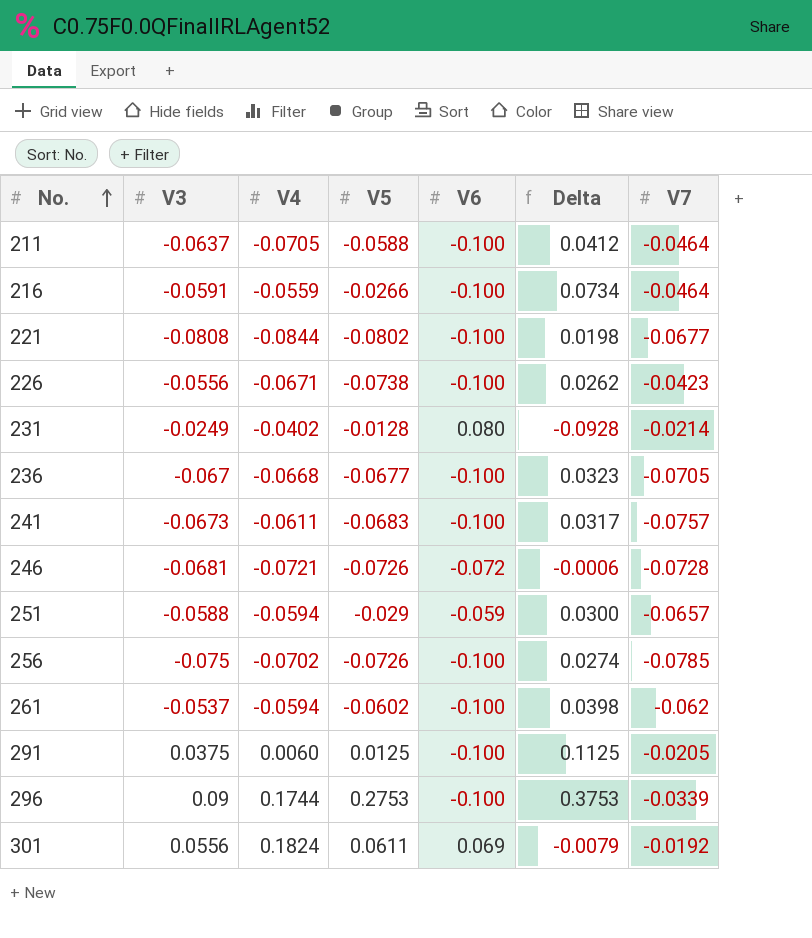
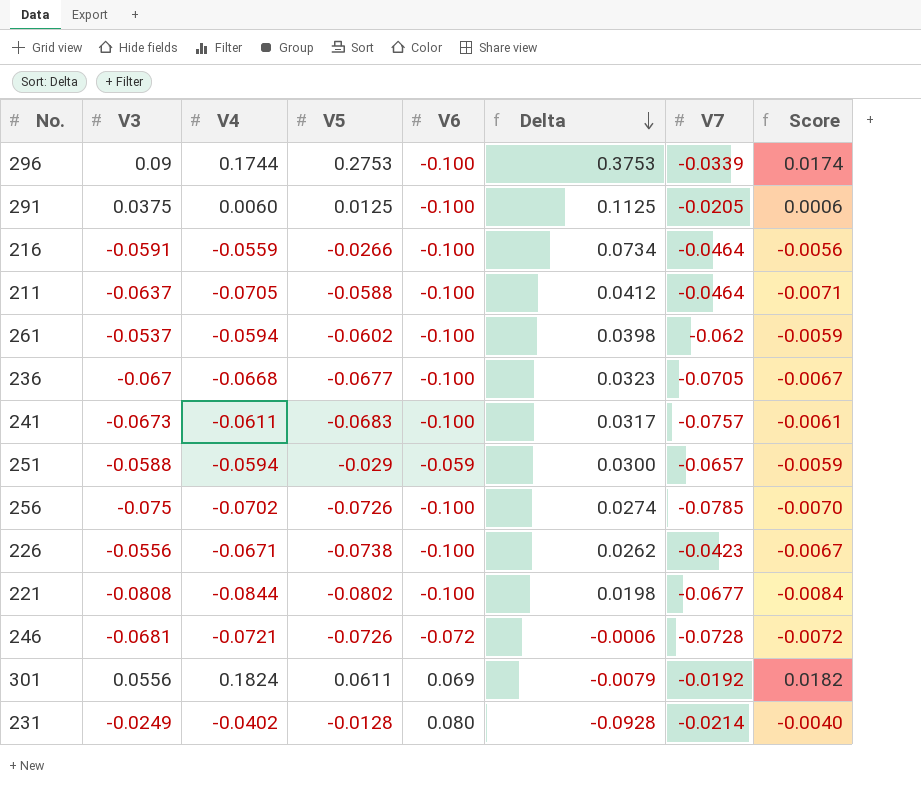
row order: No. ascending -> Delta descending
column Score | formula: none -> [V4] * 0.1

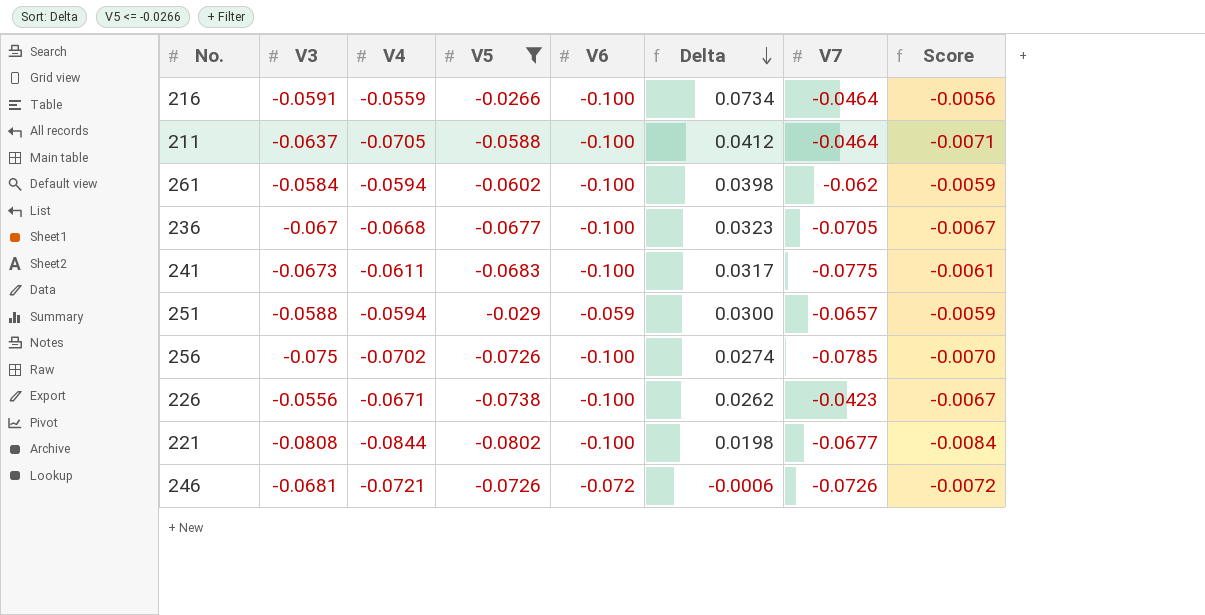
filter: none -> V5 <= -0.0266
261 | V3: -0.0537 -> -0.0584
241 | V7: -0.0757 -> -0.0775
246 | V7: -0.0728 -> -0.0726

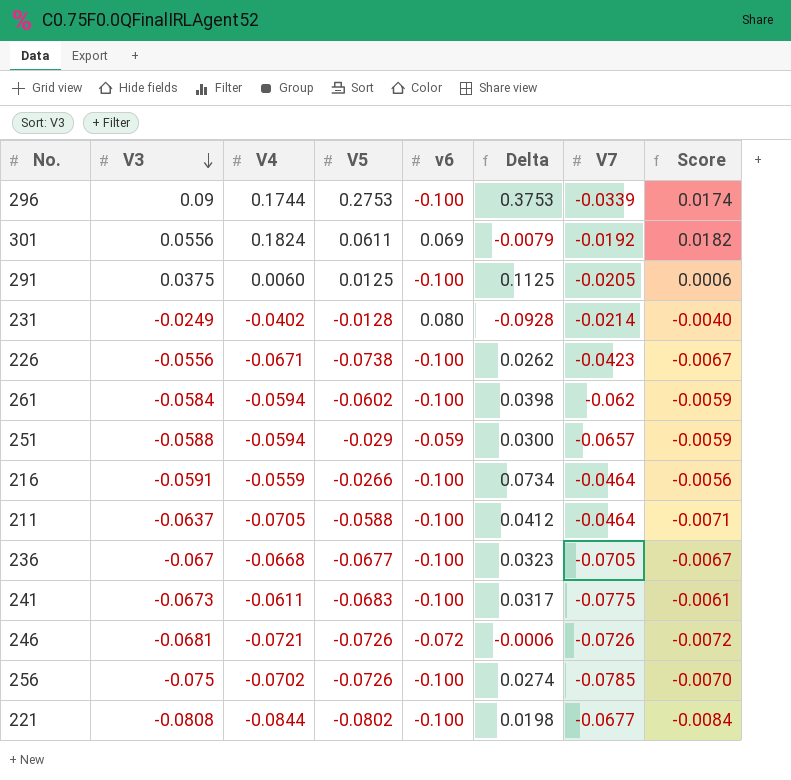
filter: V5 <= -0.0266 -> none
row order: Delta descending -> V3 descending
column name: V6 -> v6

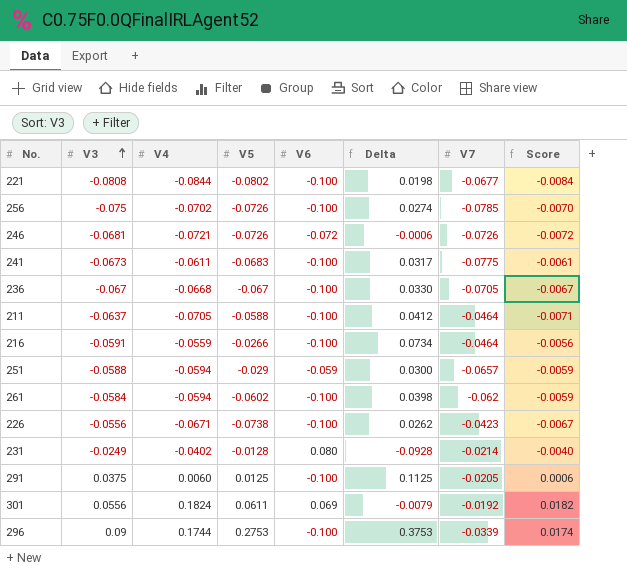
row order: V3 descending -> V3 ascending
column name: v6 -> V6
236 | V5: -0.0677 -> -0.067
236 | Delta: 0.0323 -> 0.0330

